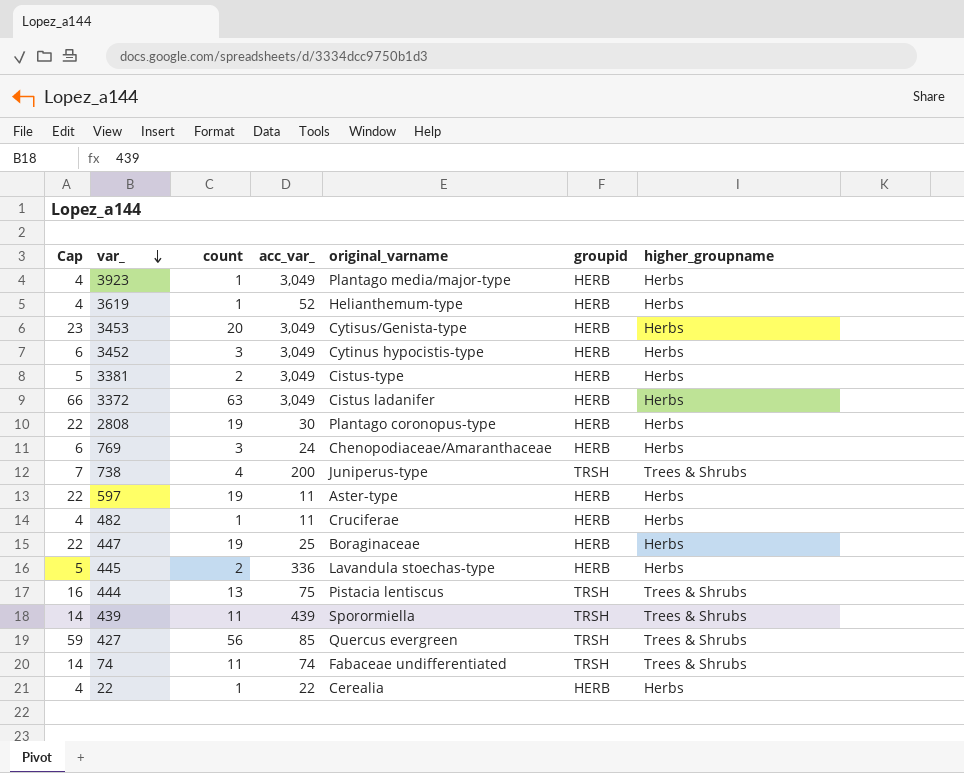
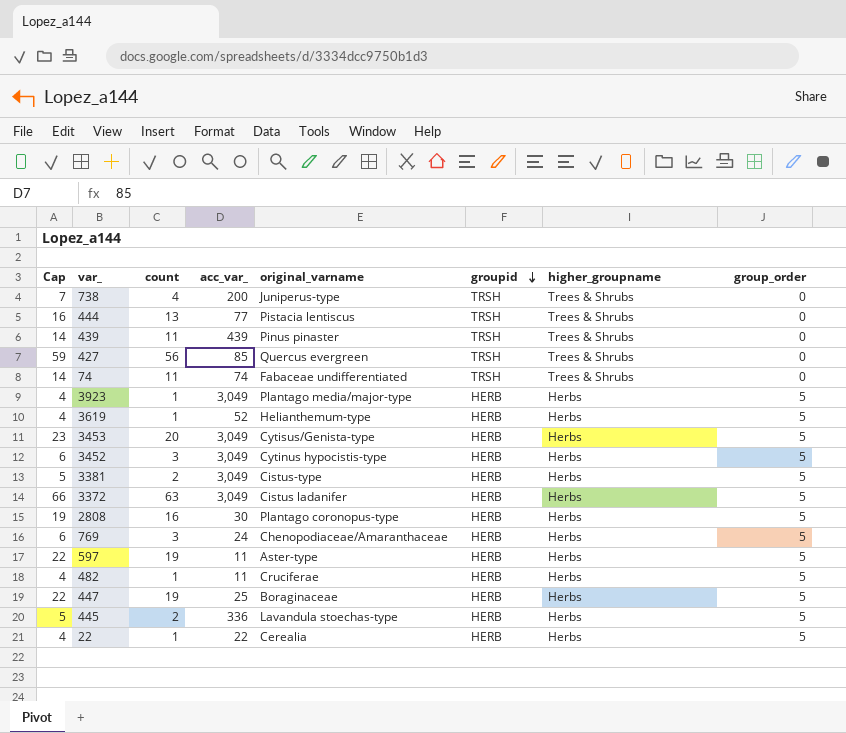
row order: var_ descending -> groupid descending
column group_order | position: none -> 8
444 | acc_var_: 75 -> 77
439 | original_varname: Sporormiella -> Pinus pinaster
2808 | Cap: 22 -> 19
2808 | count: 19 -> 16

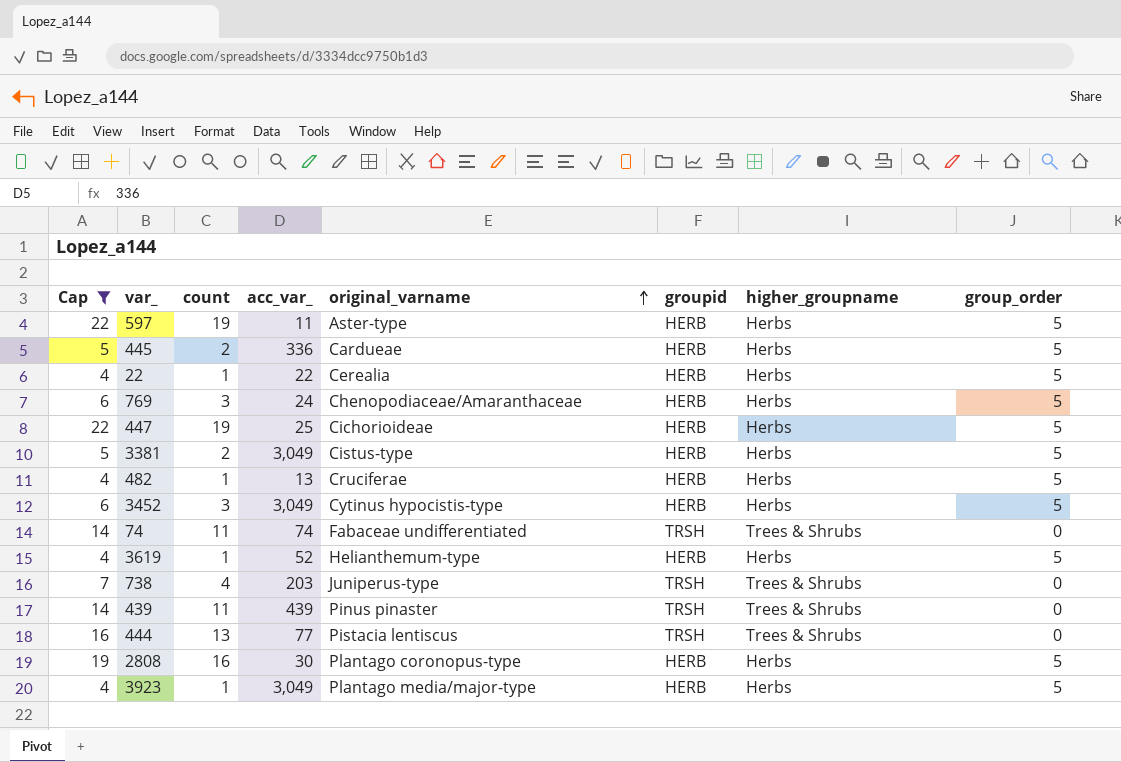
filter: none -> Cap <= 22
row order: groupid descending -> original_varname ascending
445 | original_varname: Lavandula stoechas-type -> Cardueae
447 | original_varname: Boraginaceae -> Cichorioideae
482 | acc_var_: 11 -> 13
738 | acc_var_: 200 -> 203

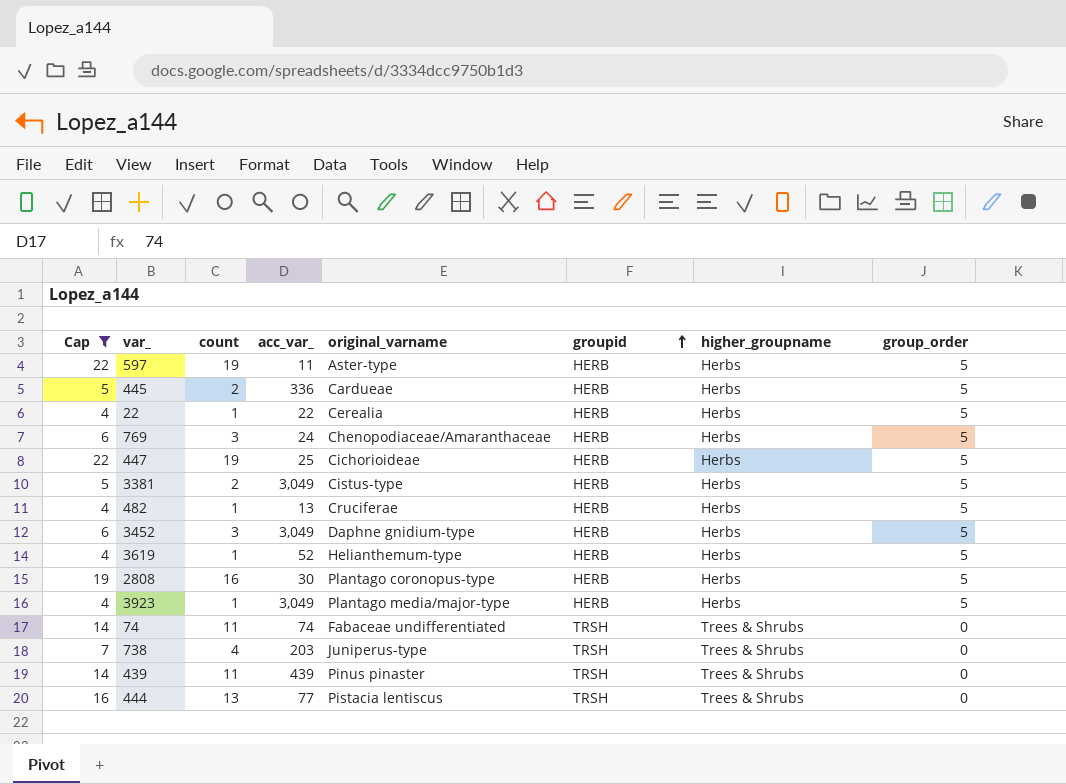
row order: original_varname ascending -> groupid ascending
3452 | original_varname: Cytinus hypocistis-type -> Daphne gnidium-type

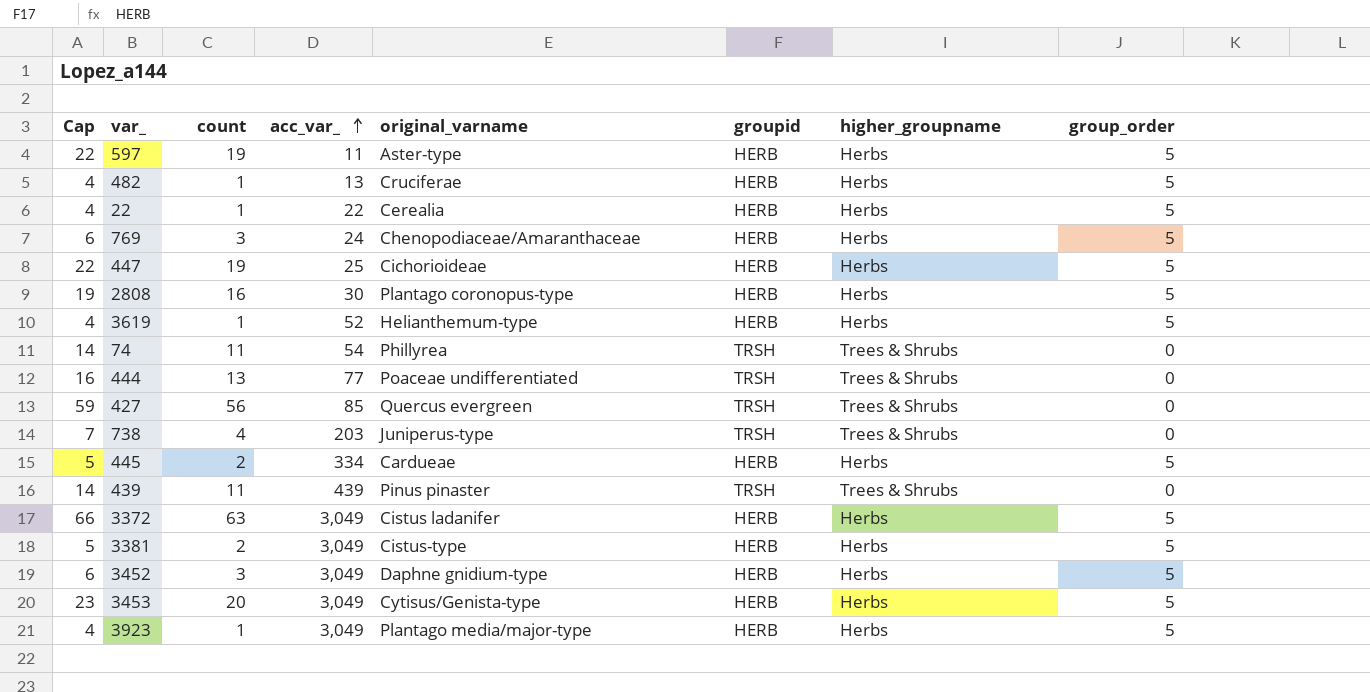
filter: Cap <= 22 -> none
row order: groupid ascending -> acc_var_ ascending
74 | acc_var_: 74 -> 54
74 | original_varname: Fabaceae undifferentiated -> Phillyrea
444 | original_varname: Pistacia lentiscus -> Poaceae undifferentiated
445 | acc_var_: 336 -> 334

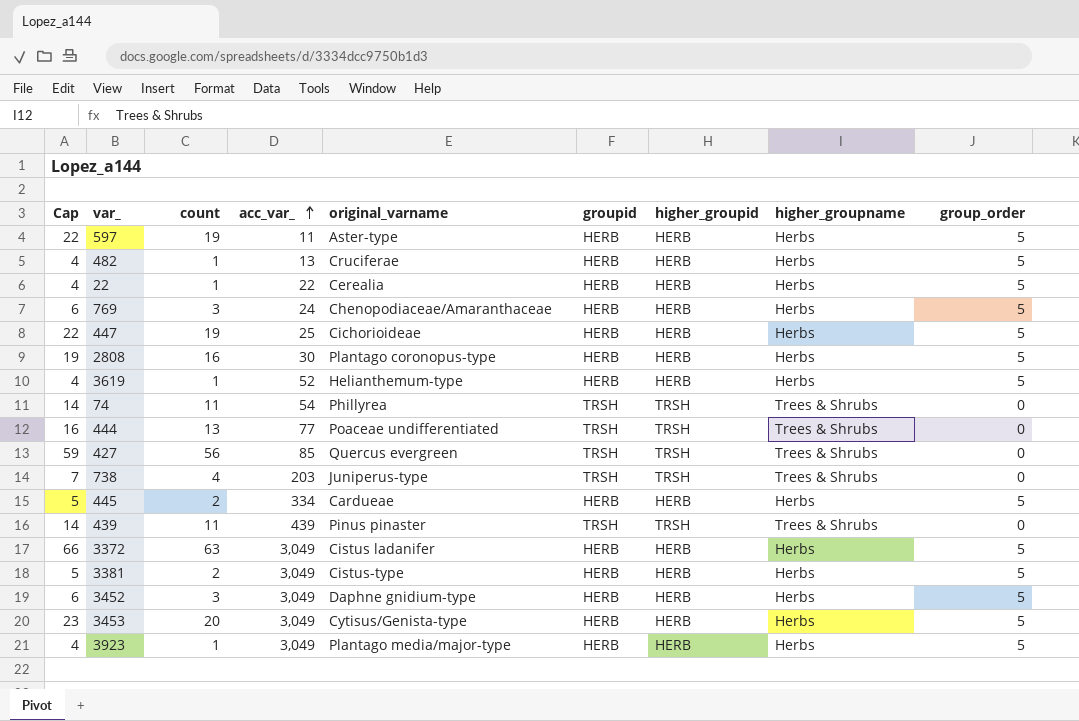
column higher_groupid | position: none -> 7

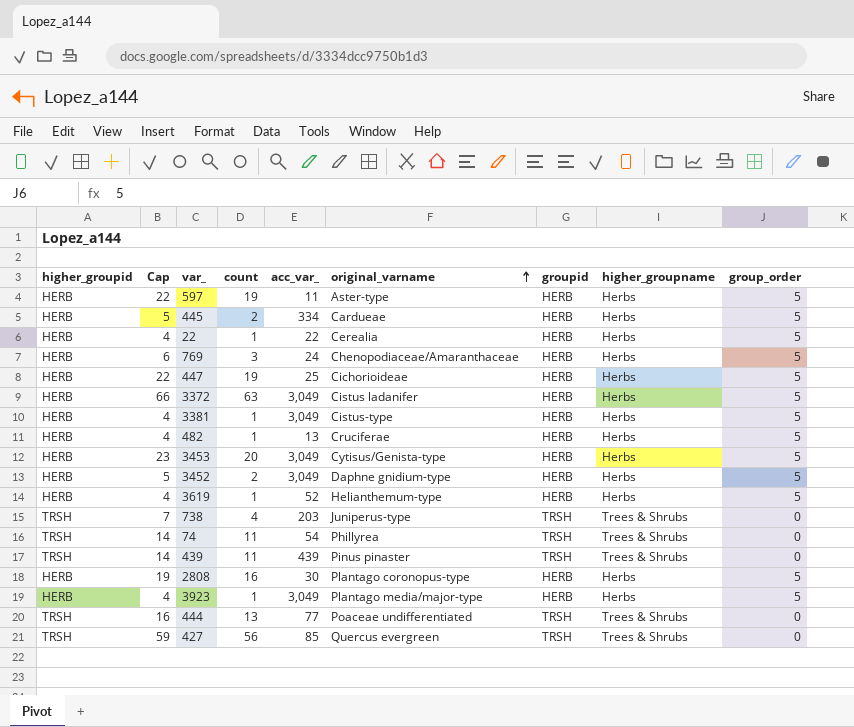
row order: acc_var_ ascending -> original_varname ascending
column higher_groupid | position: 7 -> 1
3381 | Cap: 5 -> 4
3381 | count: 2 -> 1
3452 | Cap: 6 -> 5
3452 | count: 3 -> 2

